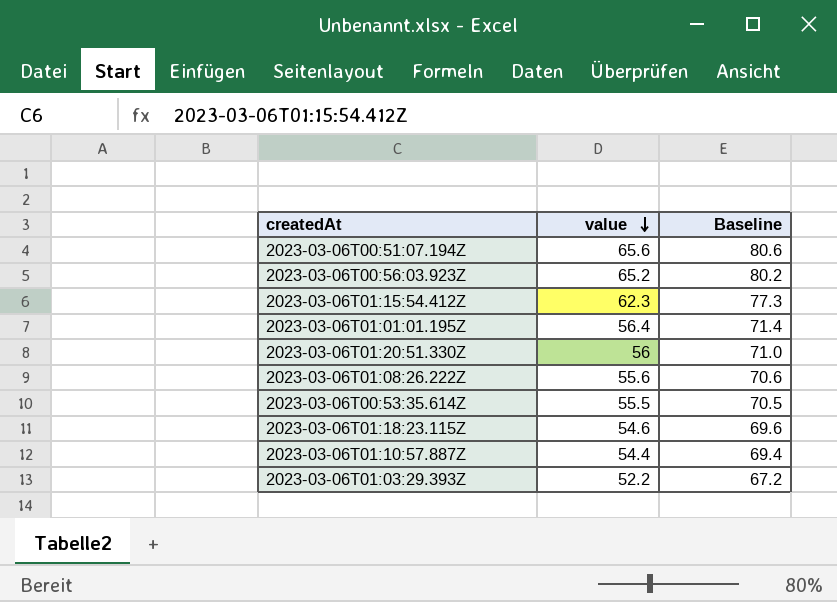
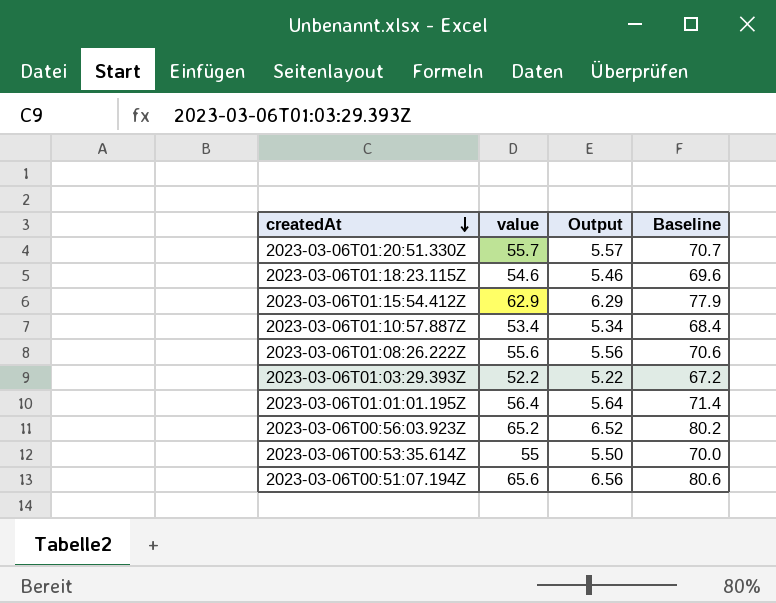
row order: value descending -> createdAt descending
column Output | formula: none -> [value] * 0.1
2023-03-06T01:20:51.330Z | value: 56 -> 55.7
2023-03-06T01:20:51.330Z | Baseline: 71.0 -> 70.7
2023-03-06T01:15:54.412Z | value: 62.3 -> 62.9
2023-03-06T01:15:54.412Z | Baseline: 77.3 -> 77.9
2023-03-06T01:10:57.887Z | value: 54.4 -> 53.4
2023-03-06T01:10:57.887Z | Baseline: 69.4 -> 68.4
2023-03-06T00:53:35.614Z | value: 55.5 -> 55
2023-03-06T00:53:35.614Z | Baseline: 70.5 -> 70.0

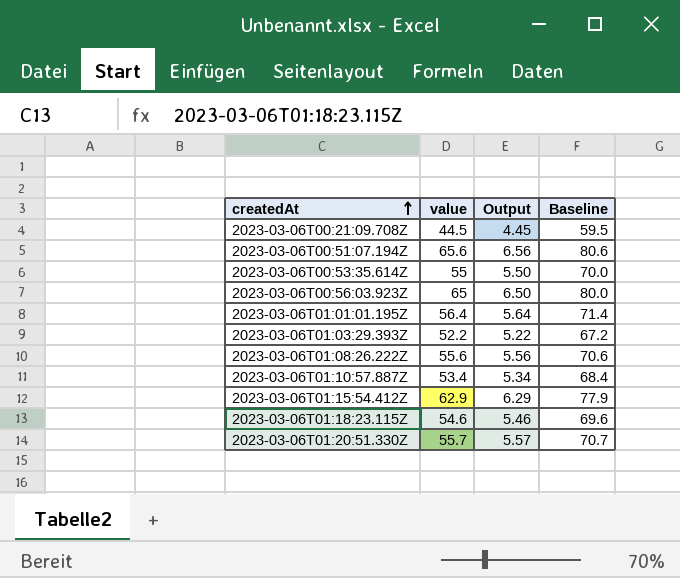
row order: createdAt descending -> createdAt ascending
row 2023-03-06T00:21:09.708Z: none -> 44.5 | 4.45 | 59.5
2023-03-06T00:56:03.923Z | value: 65.2 -> 65
2023-03-06T00:56:03.923Z | Output: 6.52 -> 6.50
2023-03-06T00:56:03.923Z | Baseline: 80.2 -> 80.0

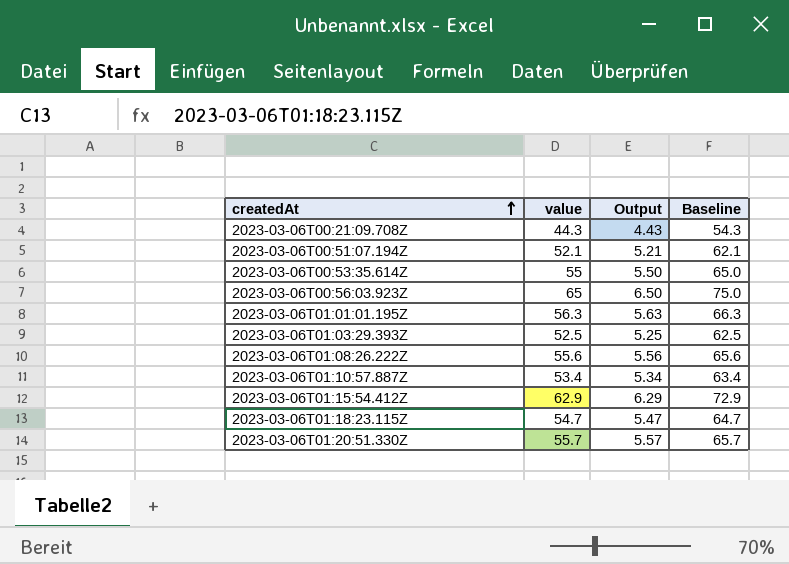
column Baseline | formula: [value] + 15 -> [value] + 10
2023-03-06T00:21:09.708Z | value: 44.5 -> 44.3
2023-03-06T00:21:09.708Z | Output: 4.45 -> 4.43
2023-03-06T00:51:07.194Z | value: 65.6 -> 52.1
2023-03-06T00:51:07.194Z | Output: 6.56 -> 5.21
2023-03-06T01:01:01.195Z | value: 56.4 -> 56.3
2023-03-06T01:01:01.195Z | Output: 5.64 -> 5.63
2023-03-06T01:03:29.393Z | value: 52.2 -> 52.5
2023-03-06T01:03:29.393Z | Output: 5.22 -> 5.25
2023-03-06T01:18:23.115Z | value: 54.6 -> 54.7
2023-03-06T01:18:23.115Z | Output: 5.46 -> 5.47

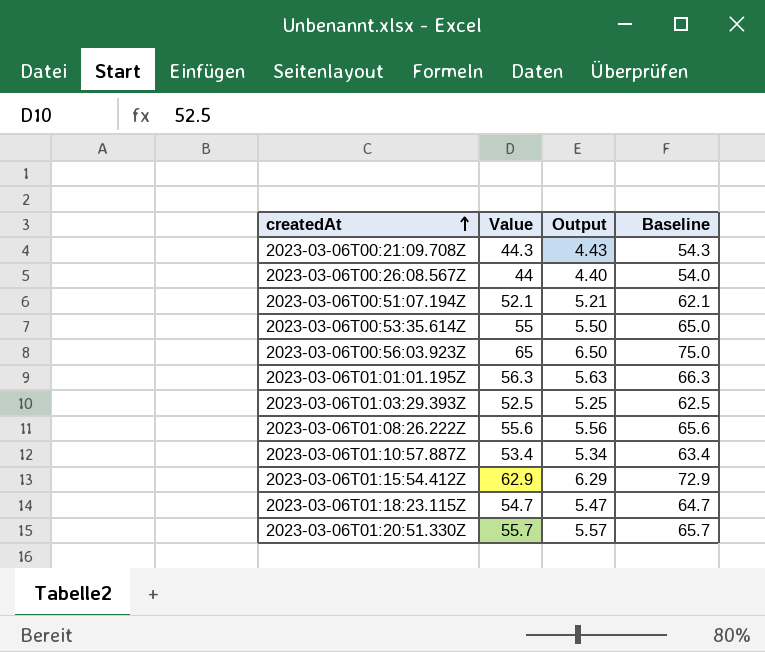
column name: value -> Value
row 2023-03-06T00:26:08.567Z: none -> 44 | 4.40 | 54.0

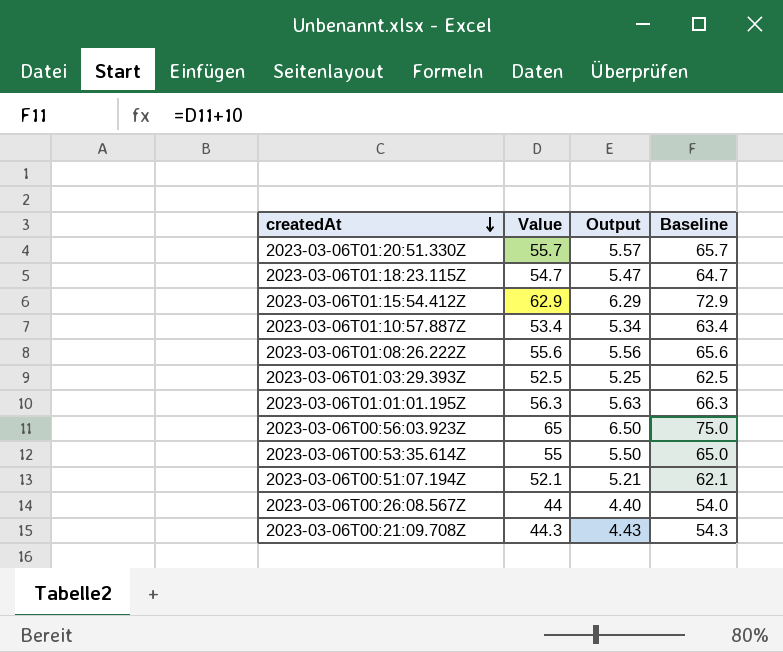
row order: createdAt ascending -> createdAt descending

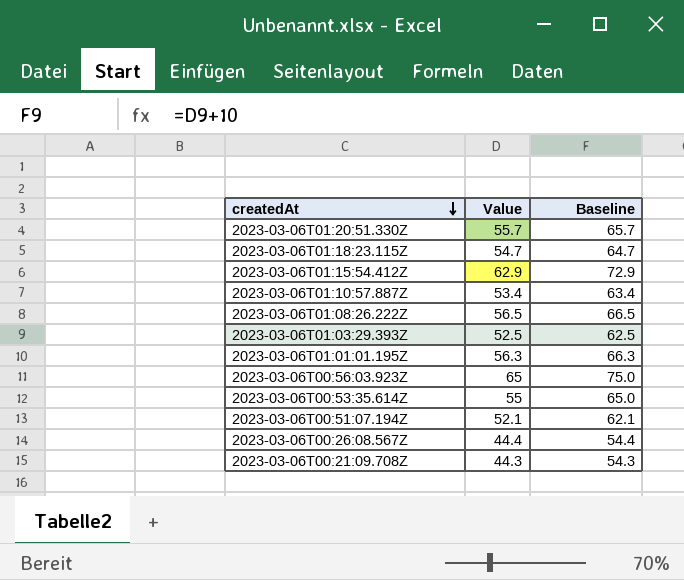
column Output | formula: [Value] * 0.1 -> none
2023-03-06T01:08:26.222Z | Value: 55.6 -> 56.5
2023-03-06T01:08:26.222Z | Baseline: 65.6 -> 66.5
2023-03-06T00:26:08.567Z | Value: 44 -> 44.4
2023-03-06T00:26:08.567Z | Baseline: 54.0 -> 54.4

